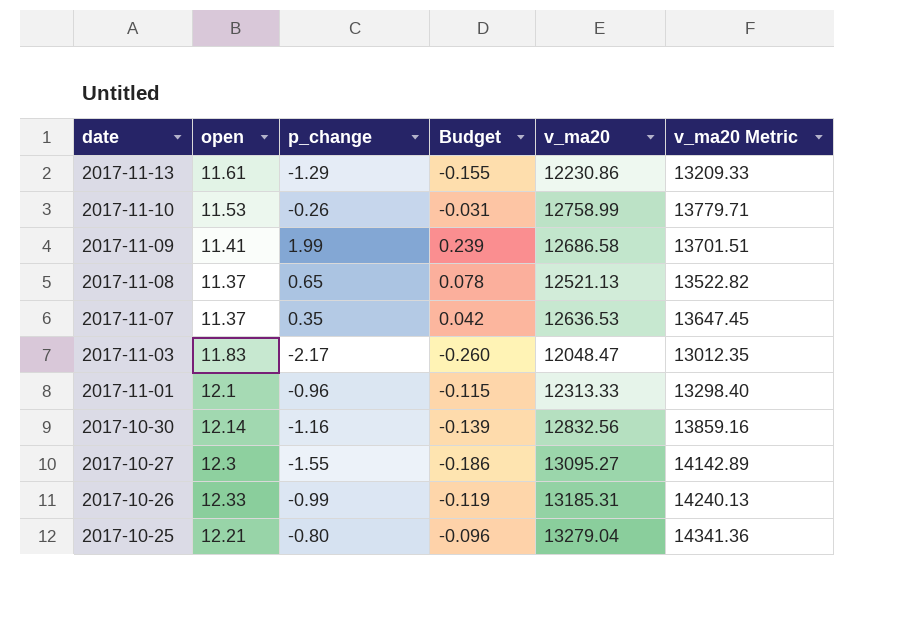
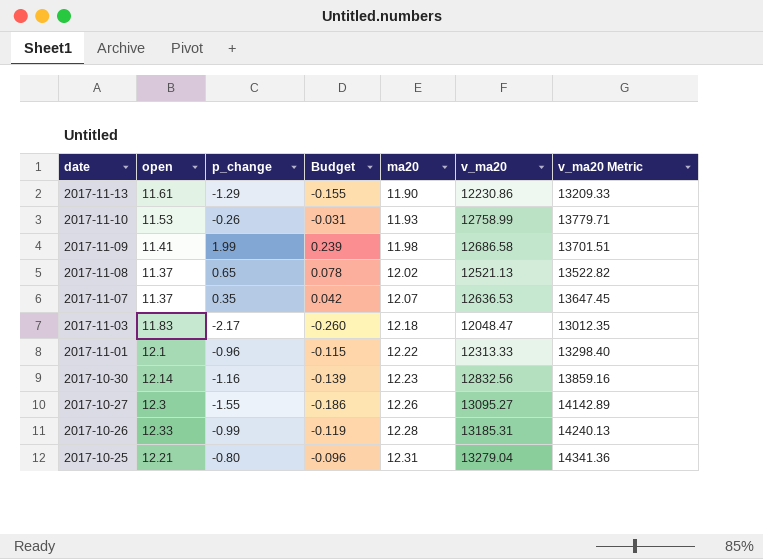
column ma20 | position: none -> 5

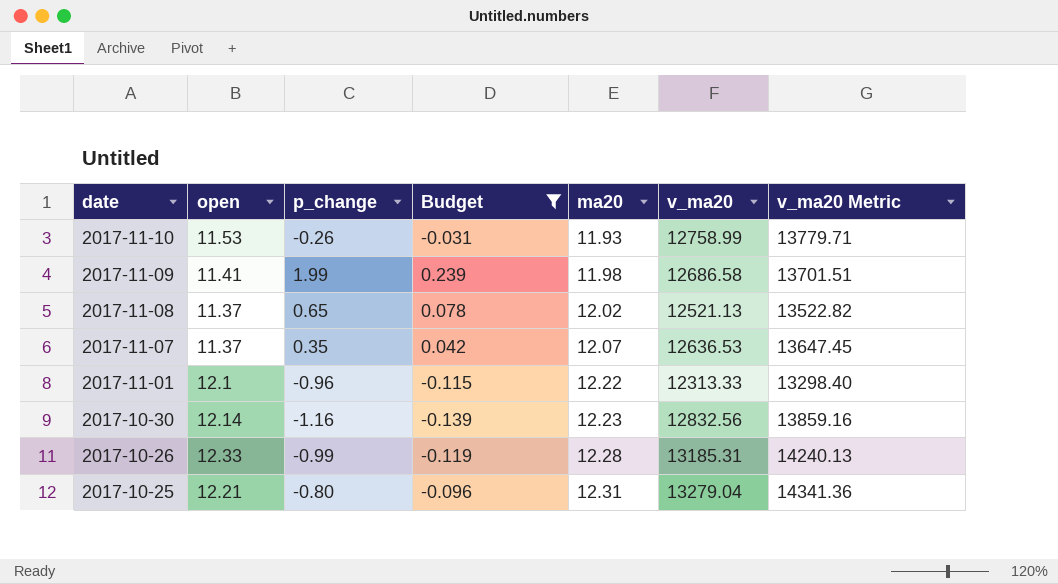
filter: none -> Budget >= -0.139

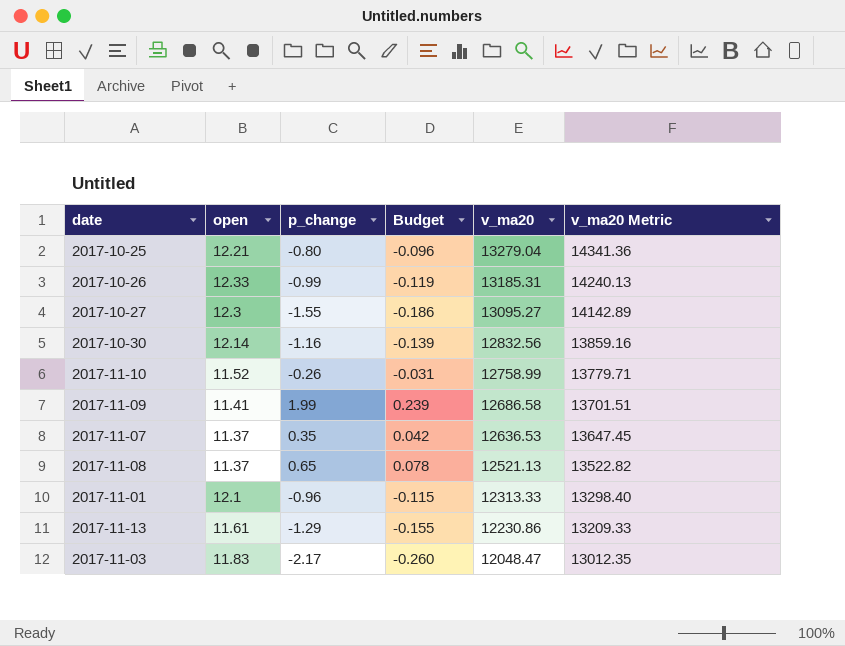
filter: Budget >= -0.139 -> none
row order: date descending -> v_ma20 descending
column ma20 | position: 5 -> none
2017-11-10 | open: 11.53 -> 11.52

